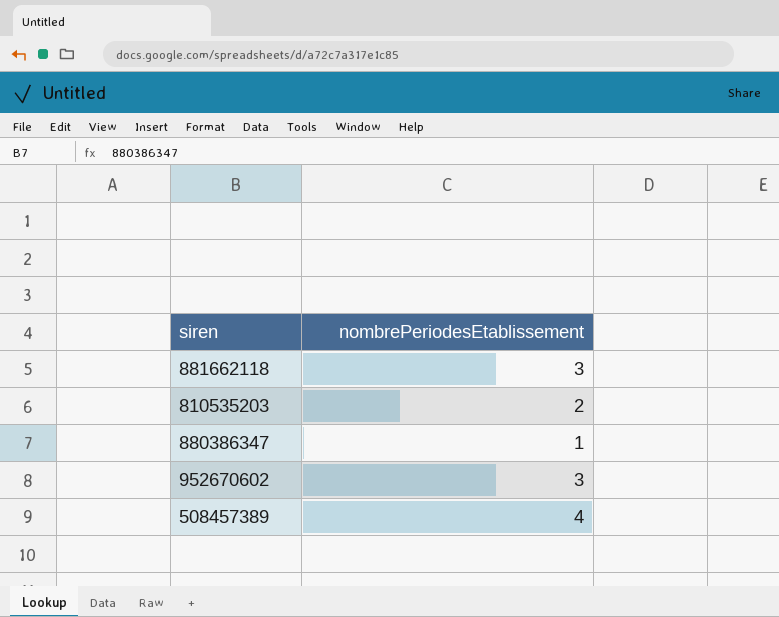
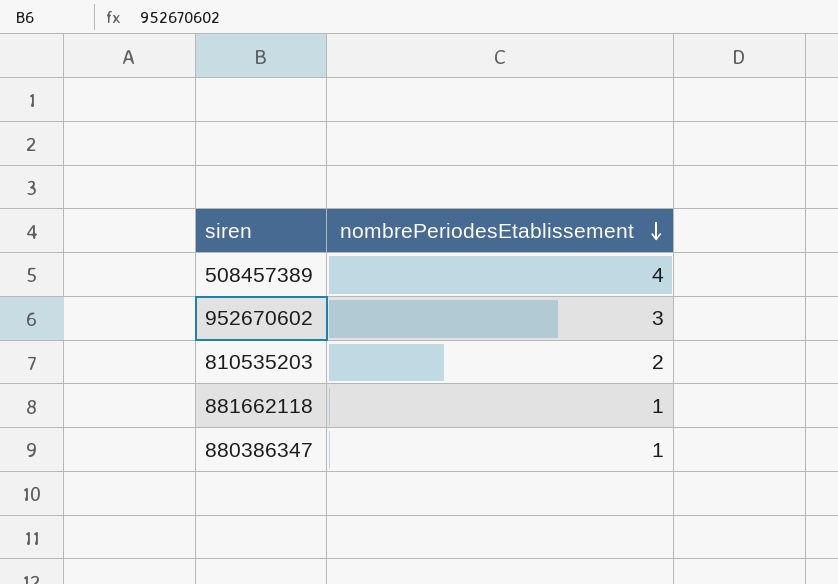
row order: none -> nombrePeriodesEtablissement descending
881662118 | nombrePeriodesEtablissement: 3 -> 1

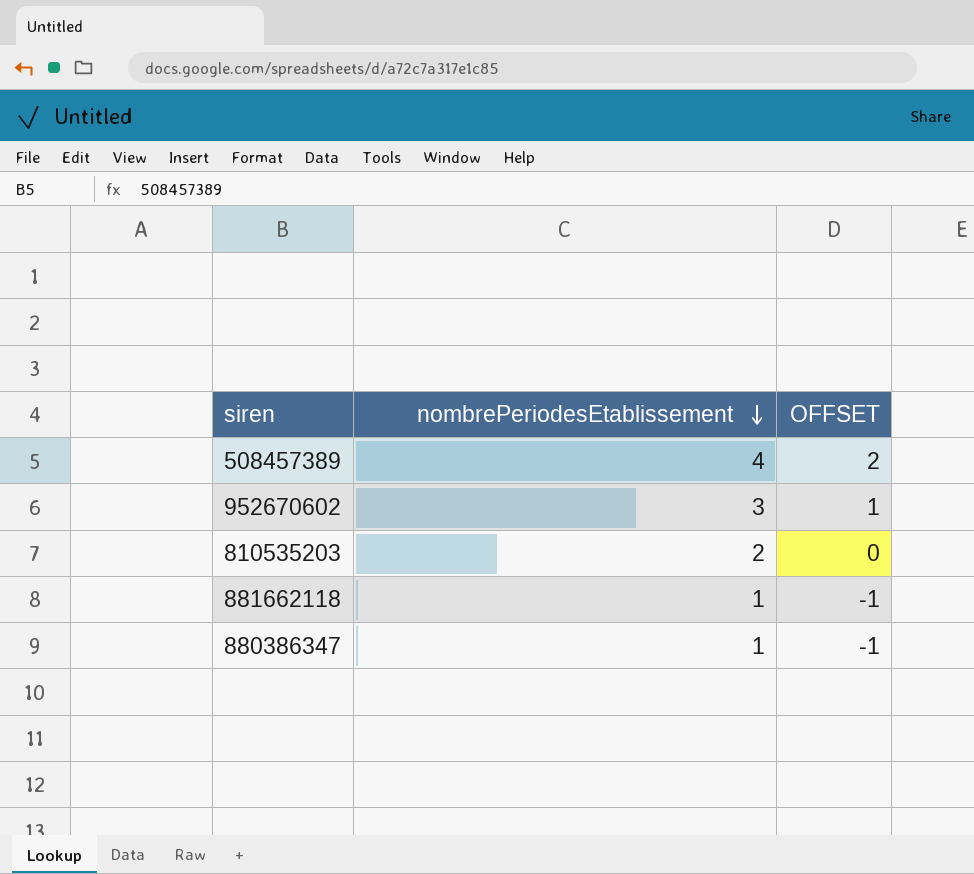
column OFFSET | formula: none -> [nombrePeriodesEtablissement] - 2

